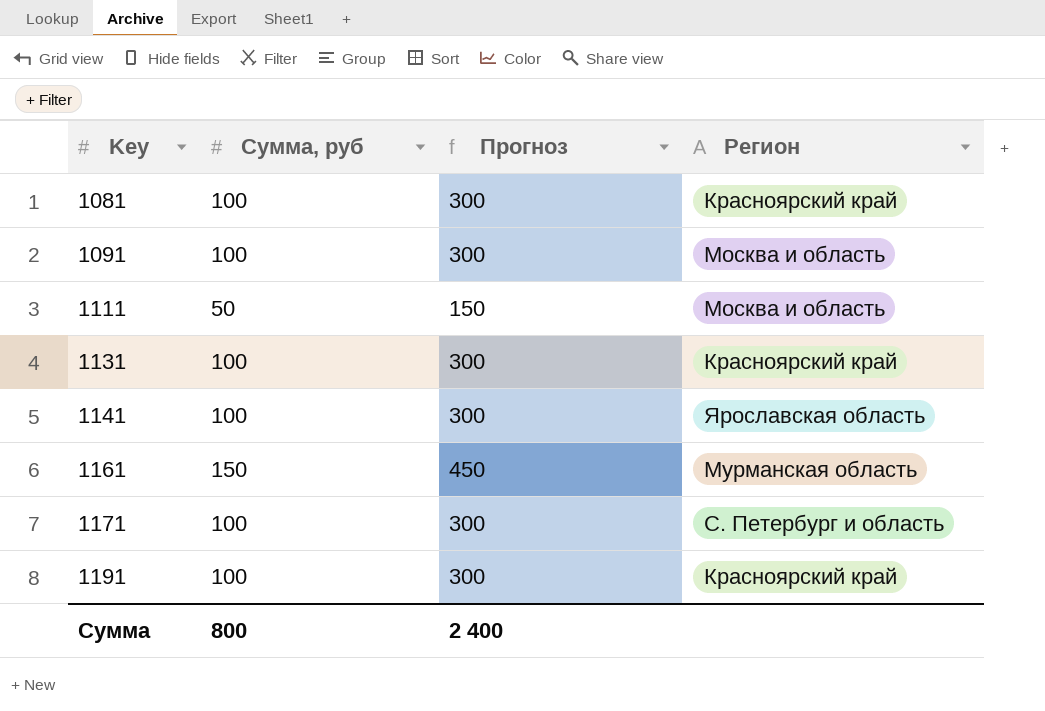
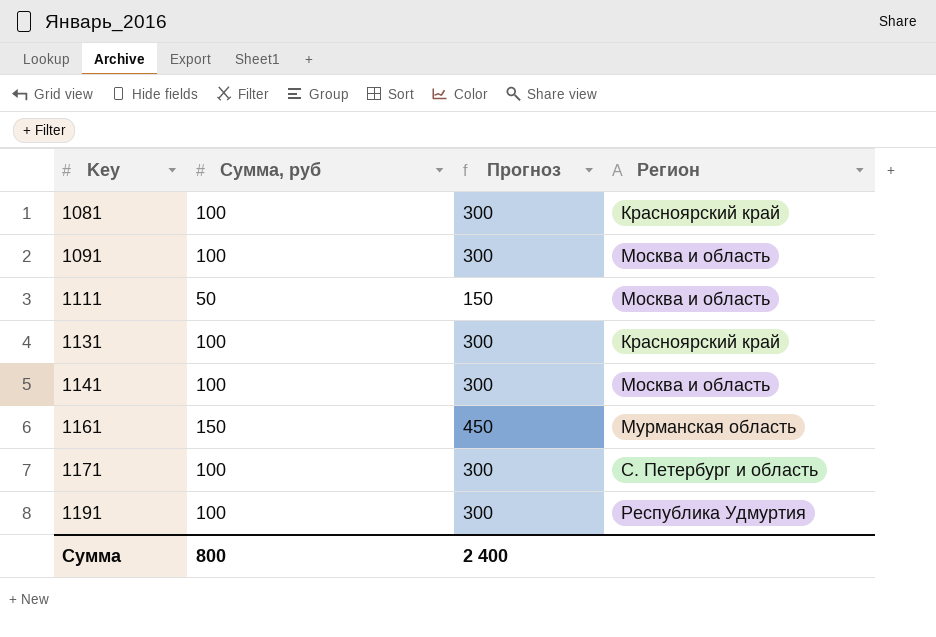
1141 | Регион: Ярославская область -> Москва и область
1191 | Регион: Красноярский край -> Республика Удмуртия

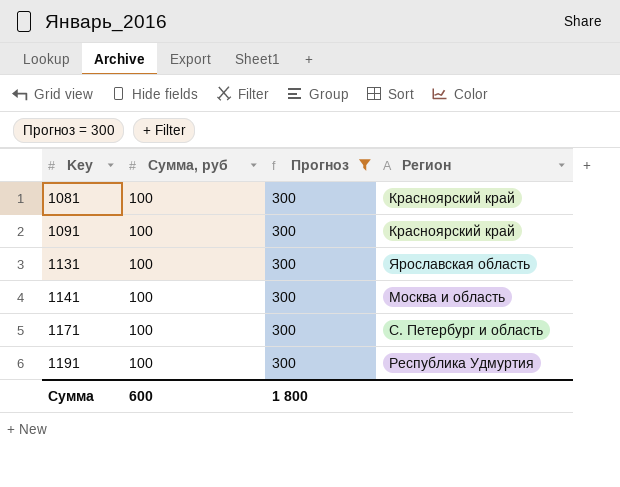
filter: none -> Прогноз = 300
1091 | Регион: Москва и область -> Красноярский край
1131 | Регион: Красноярский край -> Ярославская область
Сумма | Сумма, руб: 800 -> 600
Сумма | Прогноз: 2 400 -> 1 800

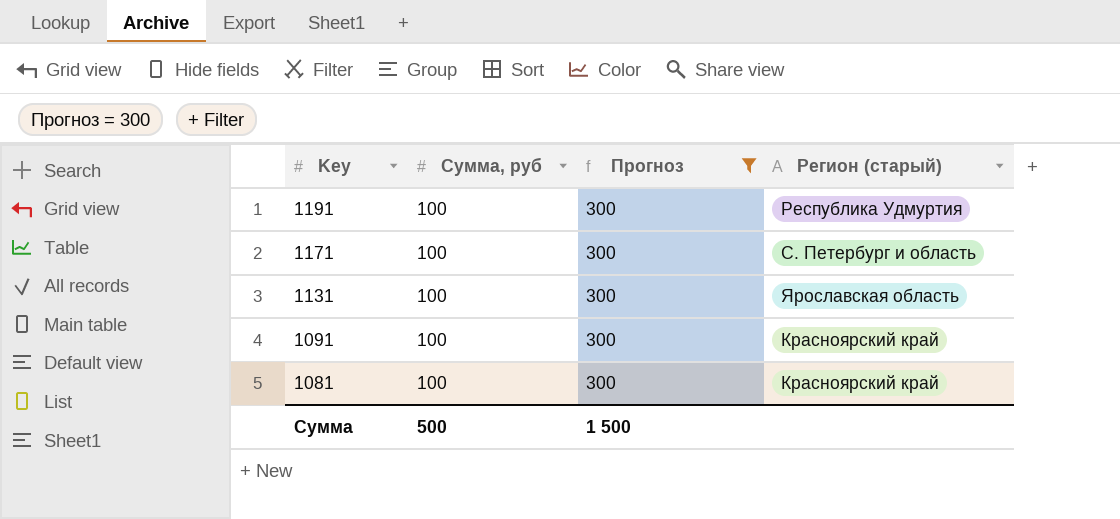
row order: Key ascending -> Key descending
column name: Регион -> Регион (старый)
row 1141: 100 | 300 | Москва и область -> none
Сумма | Сумма, руб: 600 -> 500
Сумма | Прогноз: 1 800 -> 1 500

